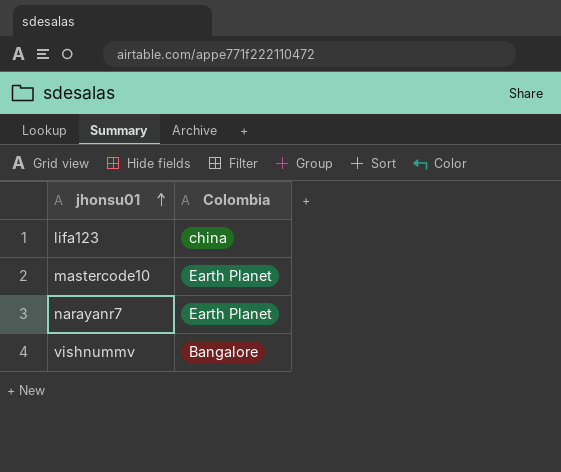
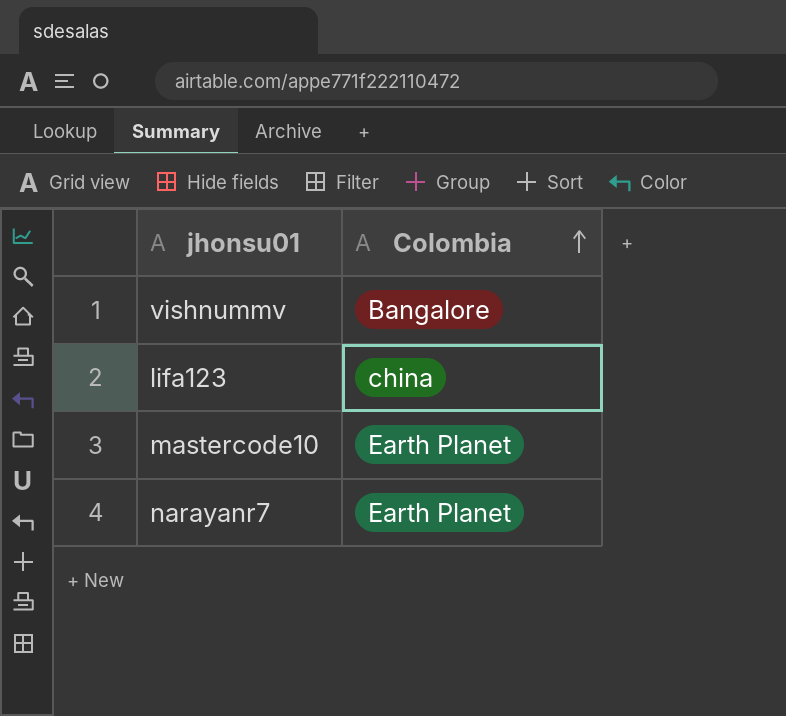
row order: jhonsu01 ascending -> Colombia ascending

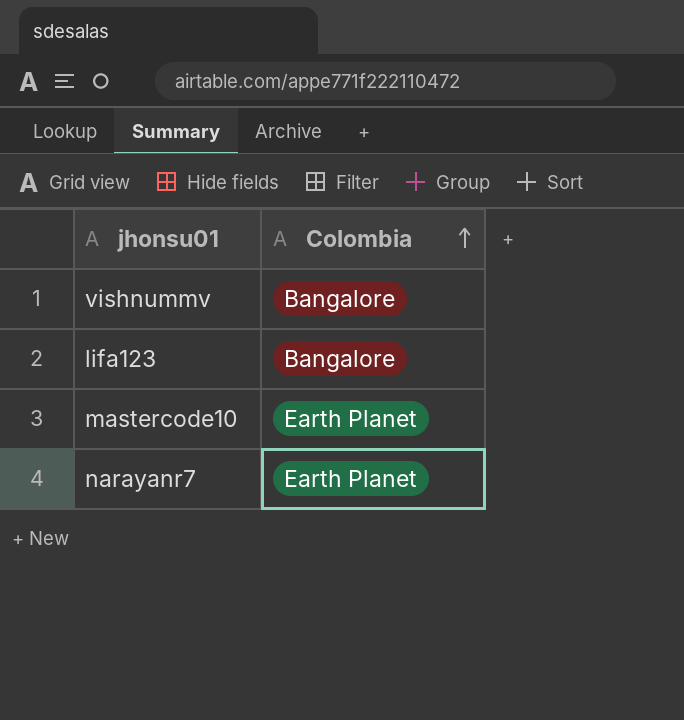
lifa123 | Colombia: china -> Bangalore

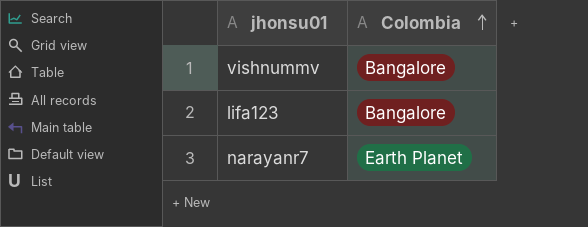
row mastercode10: Earth Planet -> none

